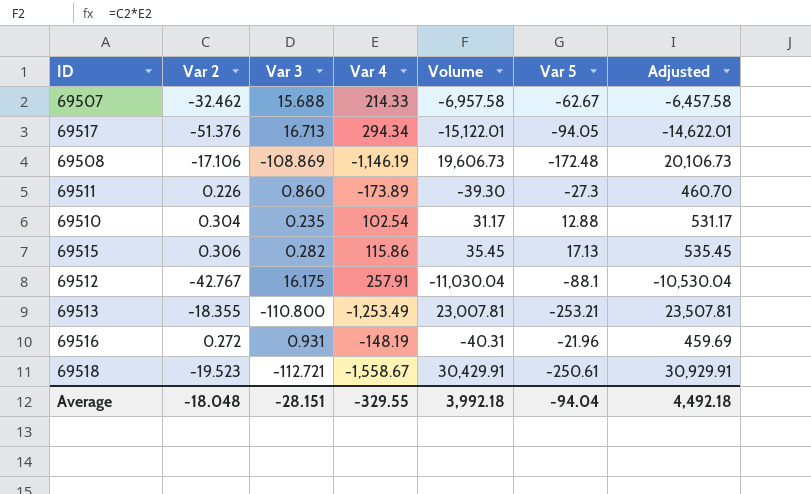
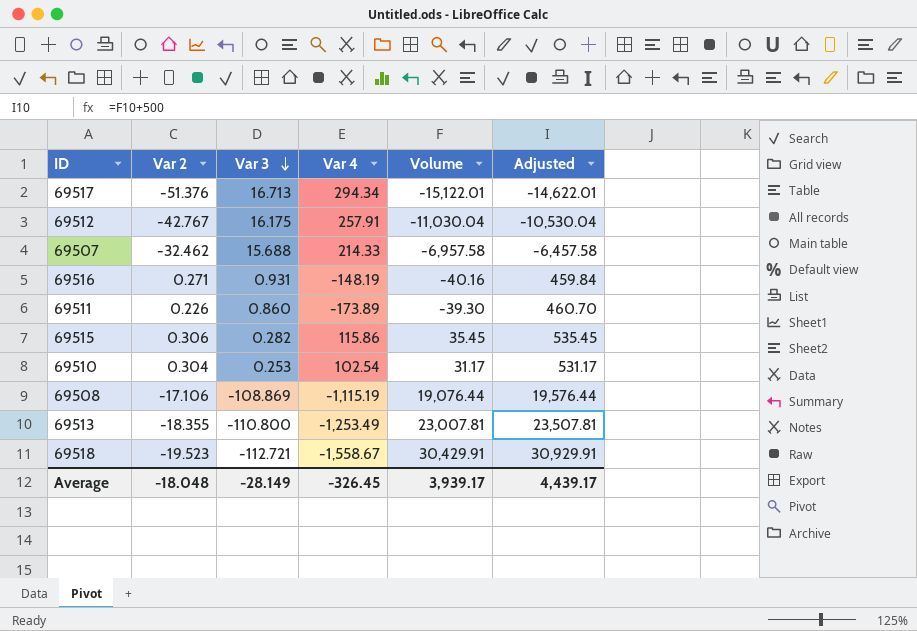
row order: none -> Var 3 descending
column Var 5 | position: 6 -> none
69516 | Var 2: 0.272 -> 0.271
69516 | Volume: -40.31 -> -40.16
69516 | Adjusted: 459.69 -> 459.84
69510 | Var 3: 0.235 -> 0.253
69508 | Var 4: -1,146.19 -> -1,115.19
69508 | Volume: 19,606.73 -> 19,076.44
69508 | Adjusted: 20,106.73 -> 19,576.44
Average | Var 3: -28.151 -> -28.149
Average | Var 4: -329.55 -> -326.45
Average | Volume: 3,992.18 -> 3,939.17
Average | Adjusted: 4,492.18 -> 4,439.17

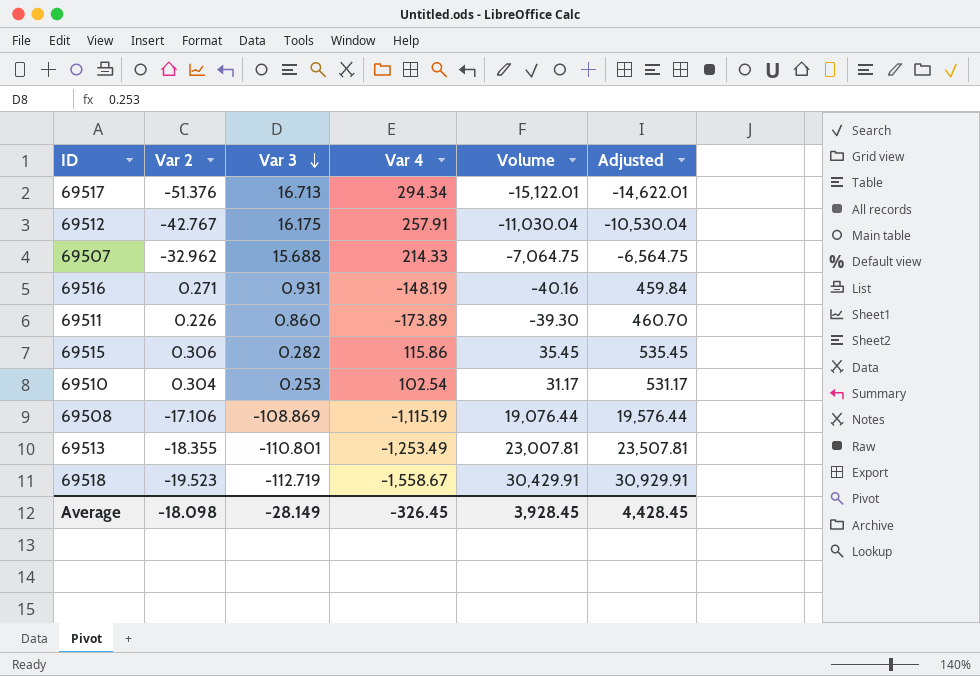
69507 | Var 2: -32.462 -> -32.962
69507 | Volume: -6,957.58 -> -7,064.75
69507 | Adjusted: -6,457.58 -> -6,564.75
69513 | Var 3: -110.800 -> -110.801
69518 | Var 3: -112.721 -> -112.719
Average | Var 2: -18.048 -> -18.098
Average | Volume: 3,939.17 -> 3,928.45
Average | Adjusted: 4,439.17 -> 4,428.45

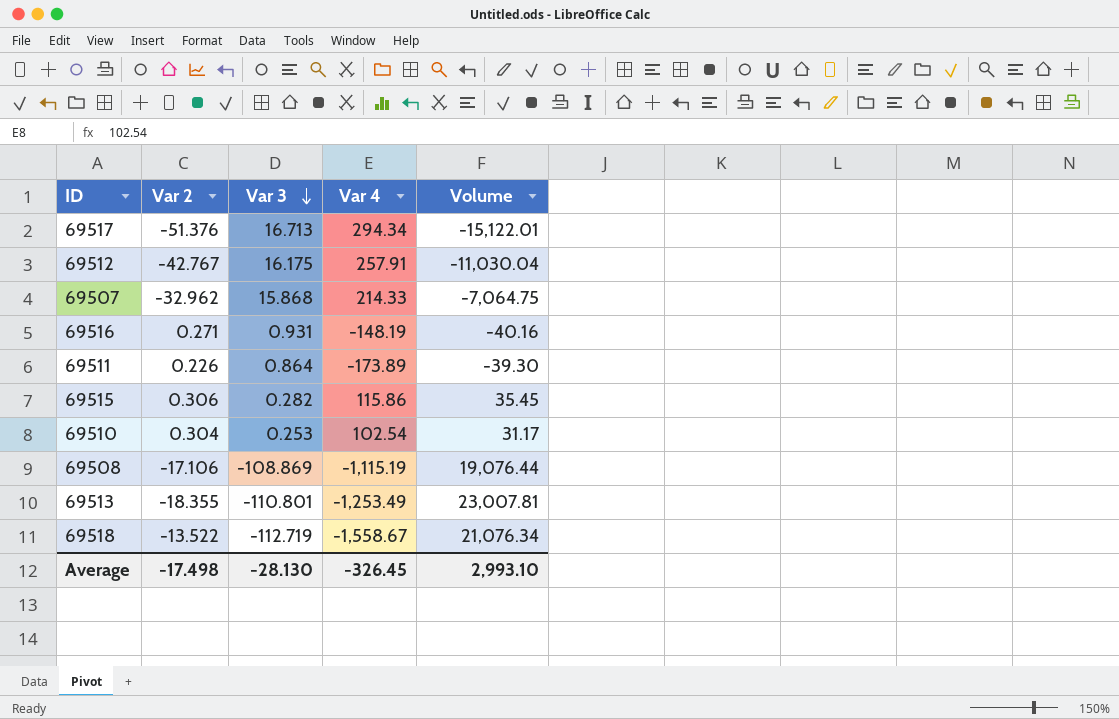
column Adjusted | formula: [Volume] + 500 -> none
69507 | Var 3: 15.688 -> 15.868
69511 | Var 3: 0.860 -> 0.864
69518 | Var 2: -19.523 -> -13.522
69518 | Volume: 30,429.91 -> 21,076.34
Average | Var 2: -18.098 -> -17.498
Average | Var 3: -28.149 -> -28.130
Average | Volume: 3,928.45 -> 2,993.10

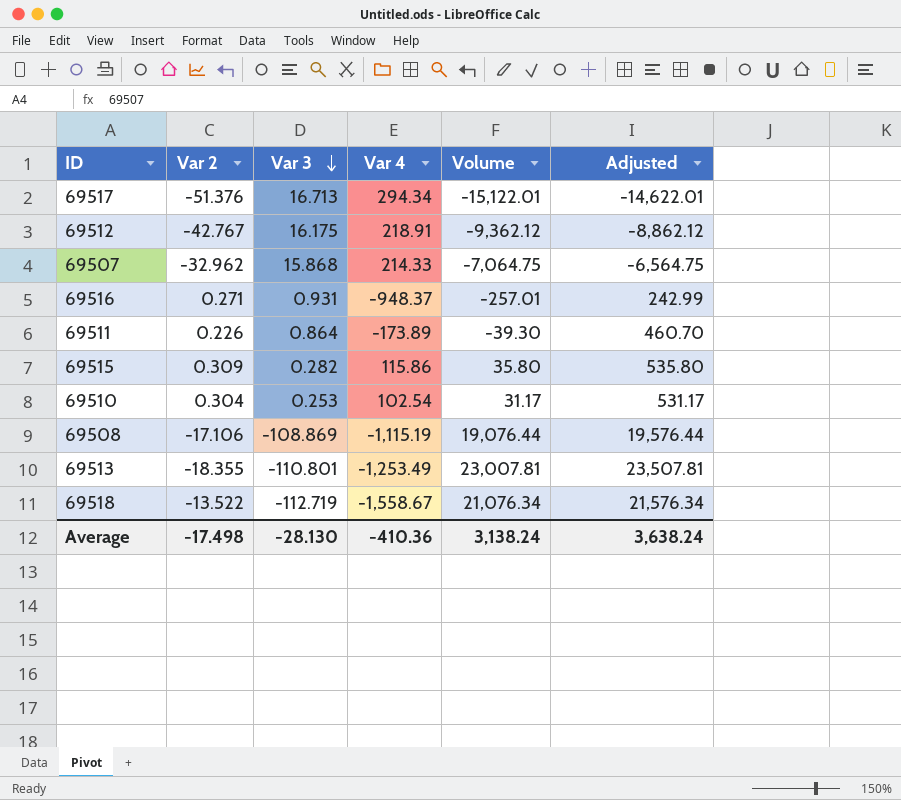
column Adjusted | formula: none -> [Volume] + 500
69512 | Var 4: 257.91 -> 218.91
69512 | Volume: -11,030.04 -> -9,362.12
69516 | Var 4: -148.19 -> -948.37
69516 | Volume: -40.16 -> -257.01
69515 | Var 2: 0.306 -> 0.309
69515 | Volume: 35.45 -> 35.80
Average | Var 4: -326.45 -> -410.36
Average | Volume: 2,993.10 -> 3,138.24

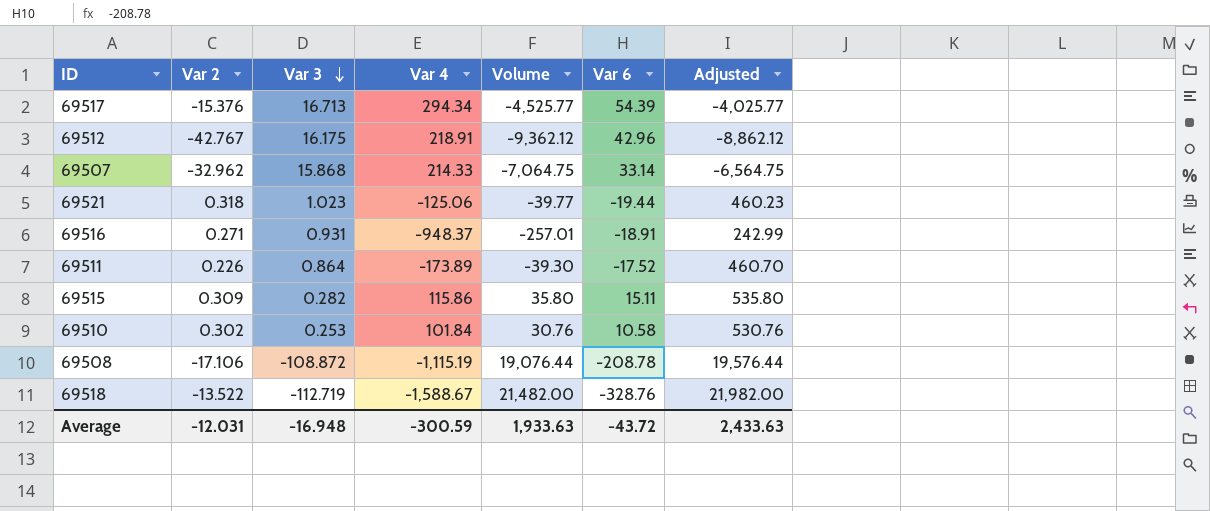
column Var 6 | position: none -> 6
row 69513: -18.355 | -110.801 | -1,253.49 | 23,007.81 | 23,507.81 -> none
69517 | Var 2: -51.376 -> -15.376
69517 | Volume: -15,122.01 -> -4,525.77
69517 | Adjusted: -14,622.01 -> -4,025.77
row 69521: none -> 0.318 | 1.023 | -125.06 | -39.77 | -19.44 | 460.23
69510 | Var 2: 0.304 -> 0.302
69510 | Var 4: 102.54 -> 101.84
69510 | Volume: 31.17 -> 30.76
69510 | Adjusted: 531.17 -> 530.76
69508 | Var 3: -108.869 -> -108.872
69518 | Var 4: -1,558.67 -> -1,588.67
69518 | Volume: 21,076.34 -> 21,482.00
69518 | Adjusted: 21,576.34 -> 21,982.00
Average | Var 2: -17.498 -> -12.031
Average | Var 3: -28.130 -> -16.948
Average | Var 4: -410.36 -> -300.59
Average | Volume: 3,138.24 -> 1,933.63
Average | Adjusted: 3,638.24 -> 2,433.63

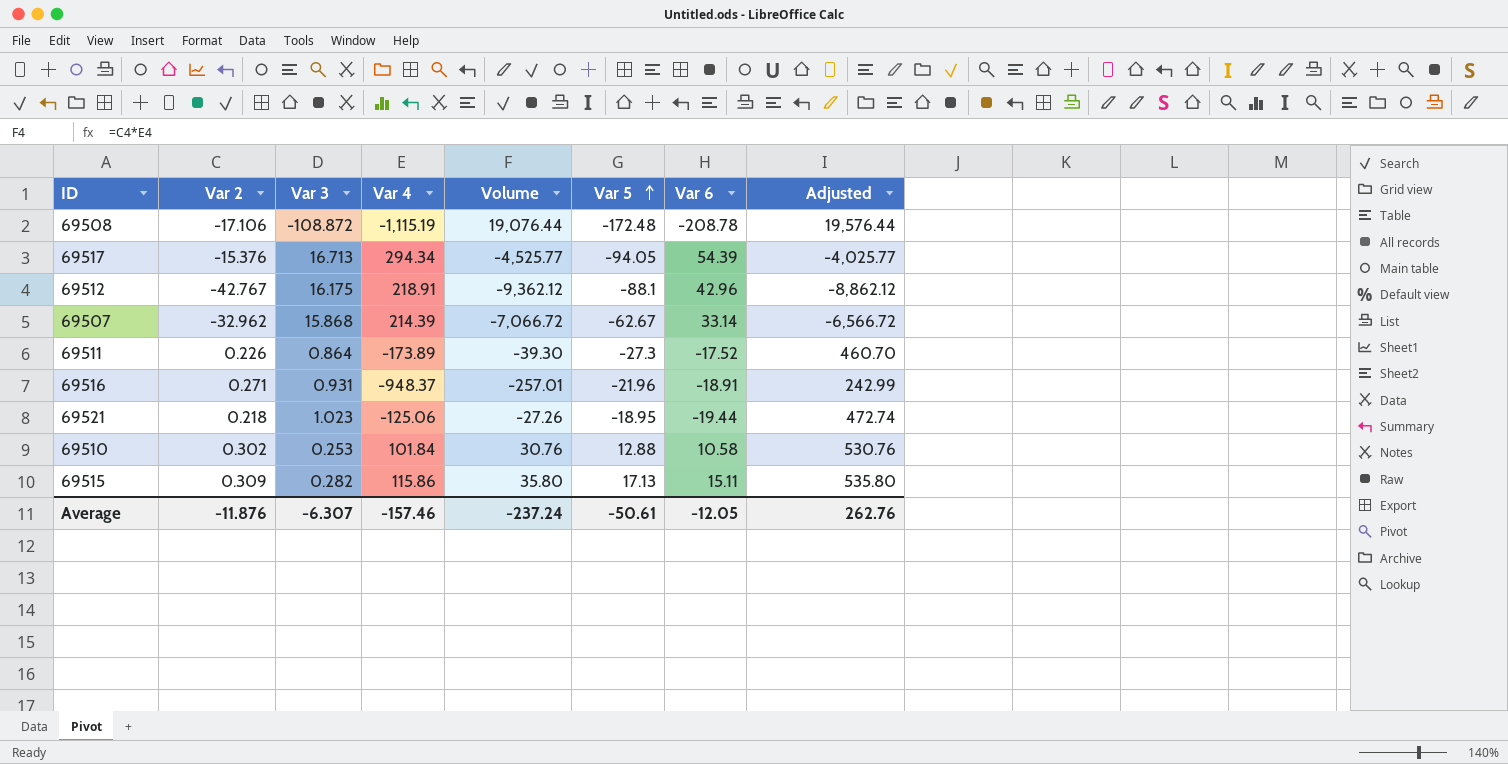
row order: Var 3 descending -> Var 5 ascending
column Var 5 | position: none -> 6
row 69518: -13.522 | -112.719 | -1,588.67 | 21,482.00 | -328.76 | 21,982.00 -> none
69507 | Var 4: 214.33 -> 214.39
69507 | Volume: -7,064.75 -> -7,066.72
69507 | Adjusted: -6,564.75 -> -6,566.72
69521 | Var 2: 0.318 -> 0.218
69521 | Volume: -39.77 -> -27.26
69521 | Adjusted: 460.23 -> 472.74
Average | Var 2: -12.031 -> -11.876
Average | Var 3: -16.948 -> -6.307
Average | Var 4: -300.59 -> -157.46
Average | Volume: 1,933.63 -> -237.24
Average | Var 6: -43.72 -> -12.05
Average | Adjusted: 2,433.63 -> 262.76

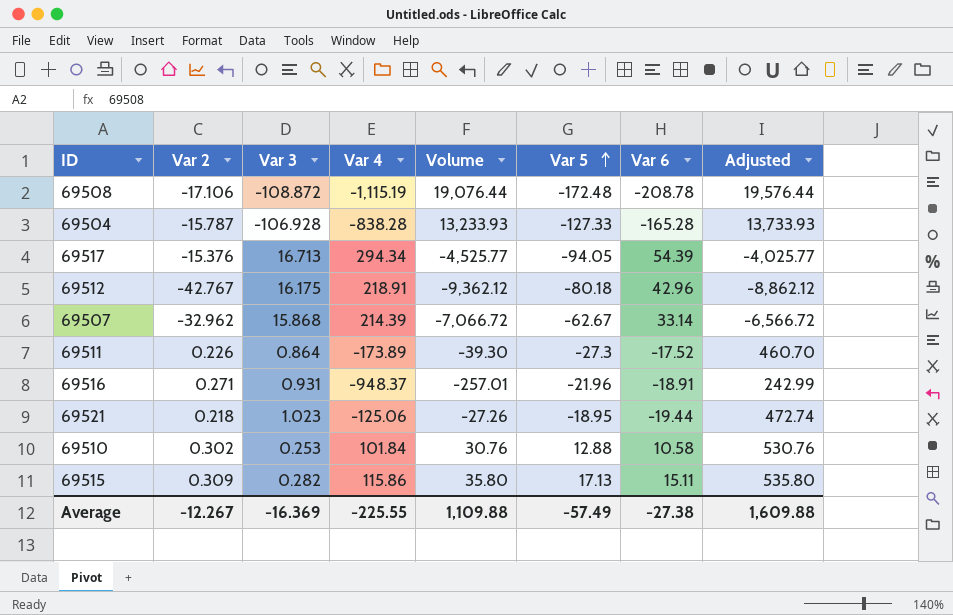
row 69504: none -> -15.787 | -106.928 | -838.28 | 13,233.93 | -127.33 | -165.28 | 13,733.93
69512 | Var 5: -88.1 -> -80.18
Average | Var 2: -11.876 -> -12.267
Average | Var 3: -6.307 -> -16.369
Average | Var 4: -157.46 -> -225.55
Average | Volume: -237.24 -> 1,109.88
Average | Var 5: -50.61 -> -57.49
Average | Var 6: -12.05 -> -27.38
Average | Adjusted: 262.76 -> 1,609.88

